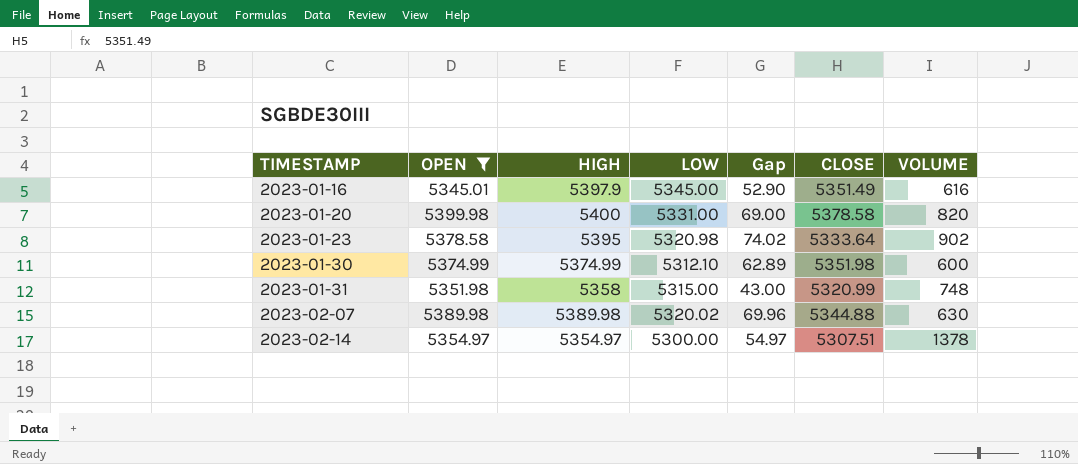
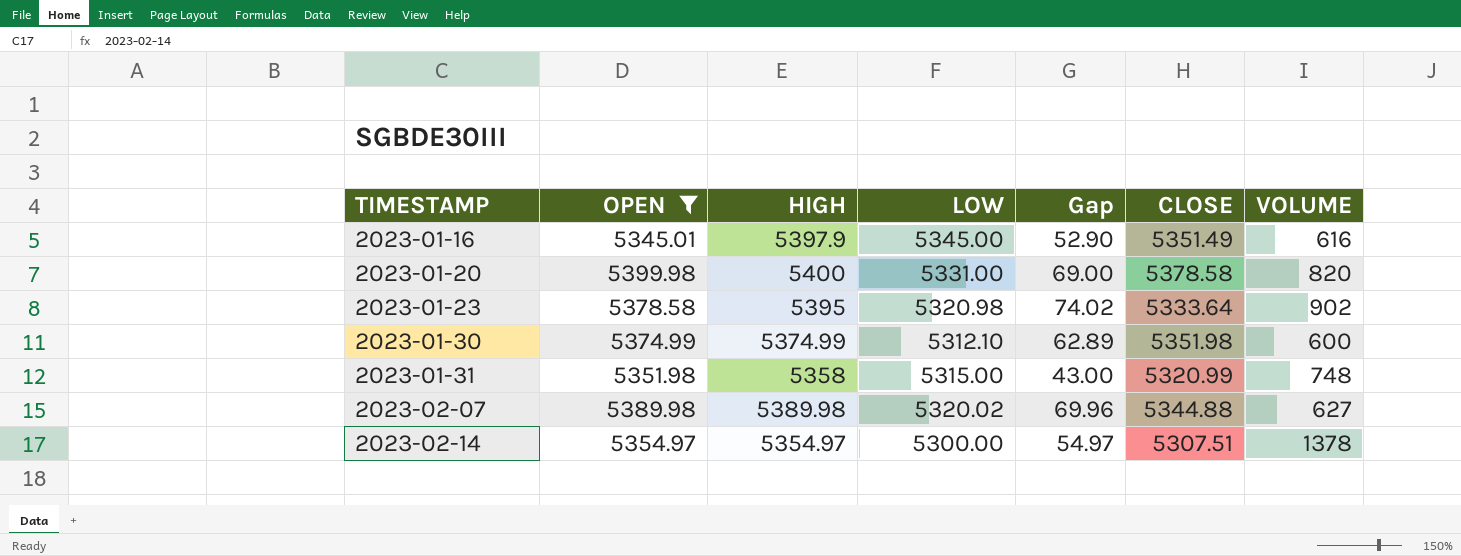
2023-02-07 | VOLUME: 630 -> 627

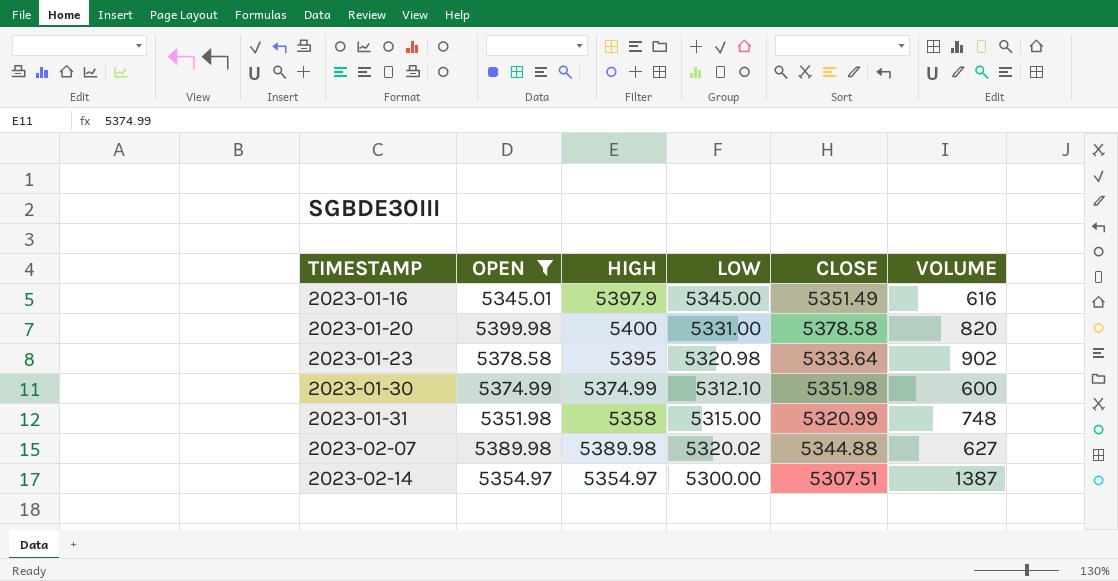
column Gap | formula: [HIGH] - [LOW] -> none
2023-02-14 | VOLUME: 1378 -> 1387

